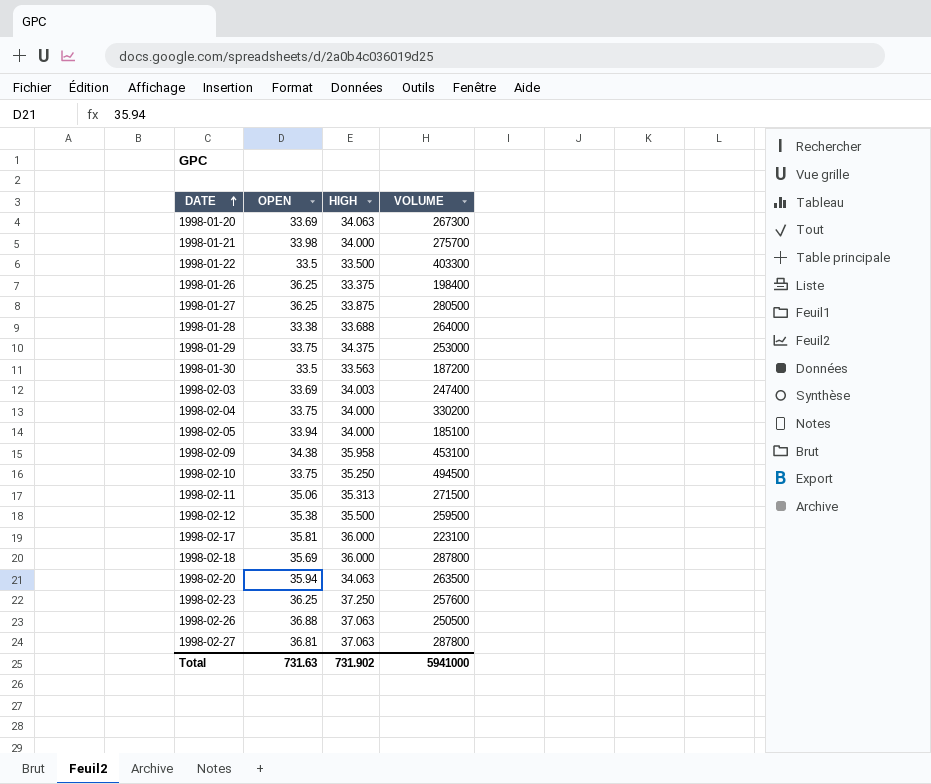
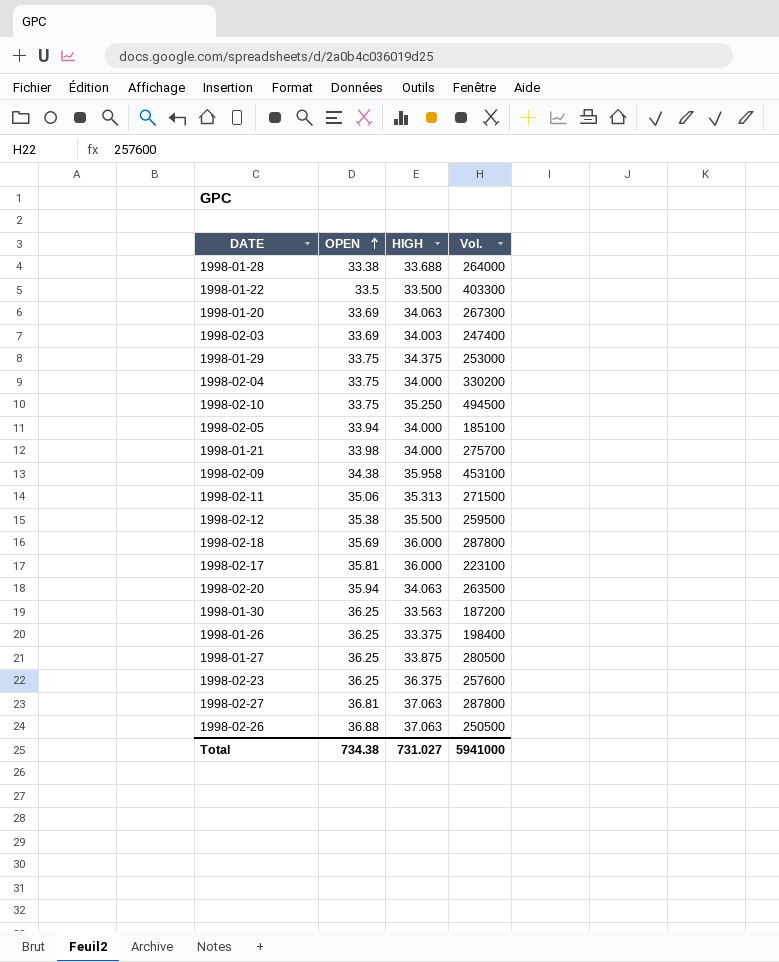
row order: DATE ascending -> OPEN ascending
column name: VOLUME -> Vol.
1998-01-30 | OPEN: 33.5 -> 36.25
1998-02-23 | HIGH: 37.250 -> 36.375
Total | OPEN: 731.63 -> 734.38
Total | HIGH: 731.902 -> 731.027

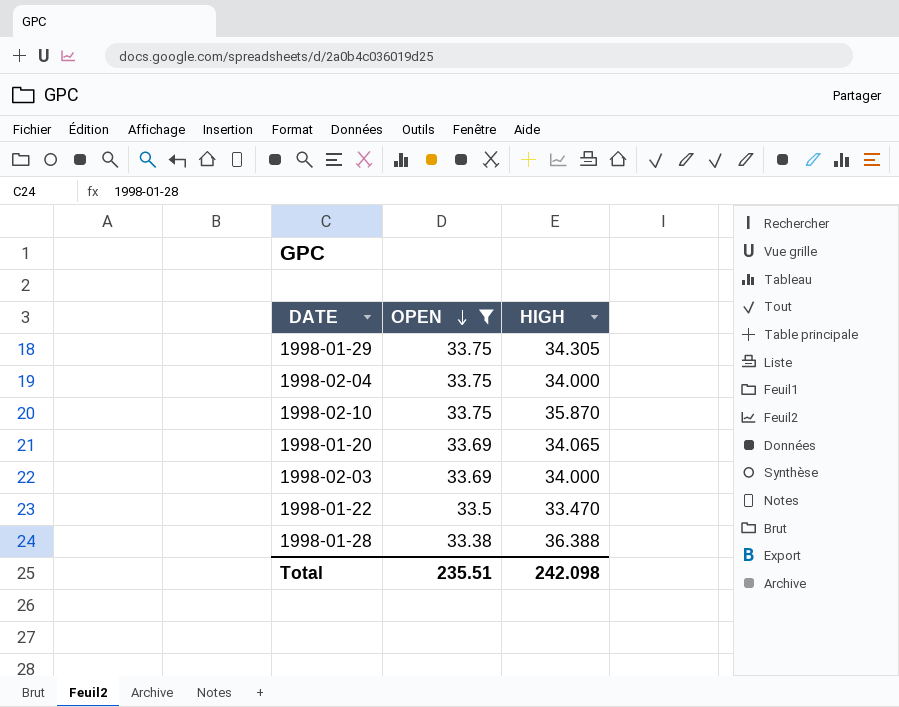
filter: none -> OPEN <= 33.75
row order: OPEN ascending -> OPEN descending
column Vol. | position: 4 -> none
1998-01-29 | HIGH: 34.375 -> 34.305
1998-02-10 | HIGH: 35.250 -> 35.870
1998-01-20 | HIGH: 34.063 -> 34.065
1998-02-03 | HIGH: 34.003 -> 34.000
1998-01-22 | HIGH: 33.500 -> 33.470
1998-01-28 | HIGH: 33.688 -> 36.388
Total | OPEN: 734.38 -> 235.51
Total | HIGH: 731.027 -> 242.098

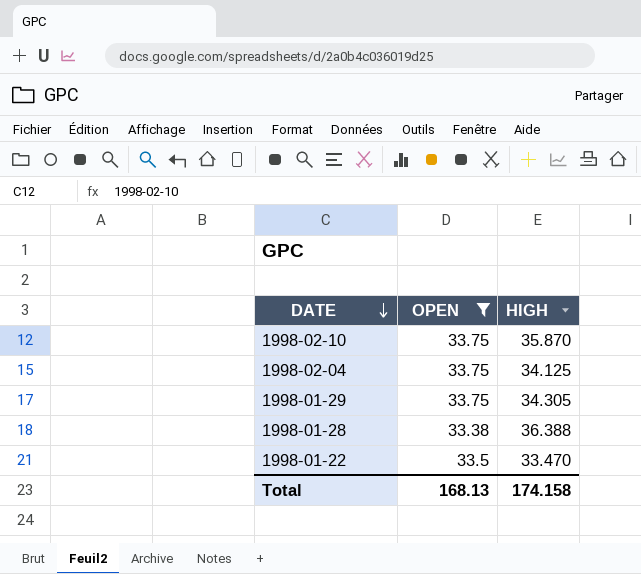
row order: OPEN descending -> DATE descending
row 1998-01-20: 33.69 | 34.065 -> none
row 1998-02-03: 33.69 | 34.000 -> none
1998-02-04 | HIGH: 34.000 -> 34.125
Total | OPEN: 235.51 -> 168.13
Total | HIGH: 242.098 -> 174.158

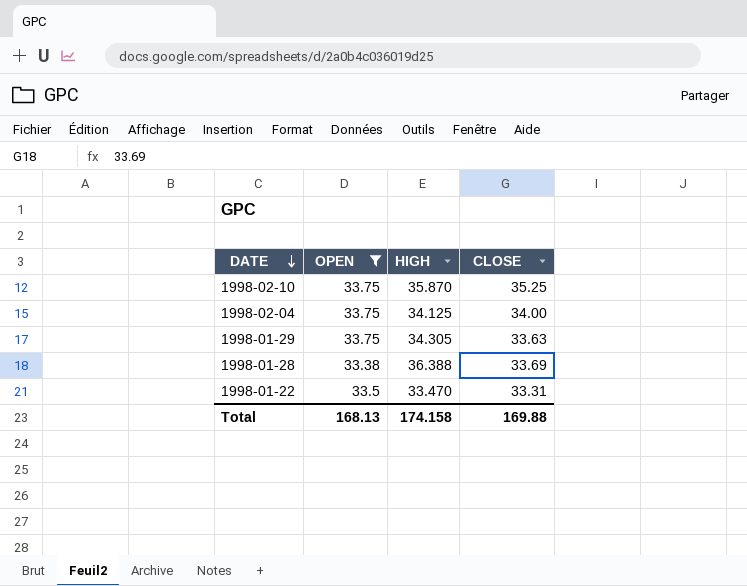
column CLOSE | position: none -> 4

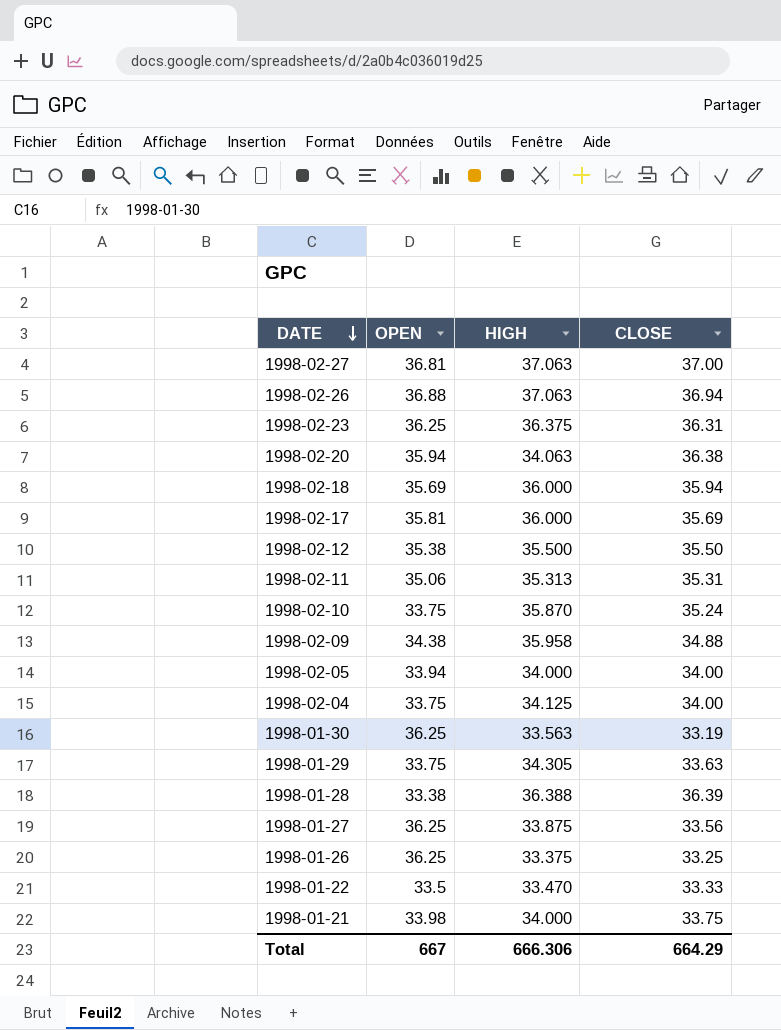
filter: OPEN <= 33.75 -> none
1998-02-10 | CLOSE: 35.25 -> 35.24
1998-01-28 | CLOSE: 33.69 -> 36.39
1998-01-22 | CLOSE: 33.31 -> 33.33
Total | OPEN: 168.13 -> 667
Total | HIGH: 174.158 -> 666.306
Total | CLOSE: 169.88 -> 664.29

